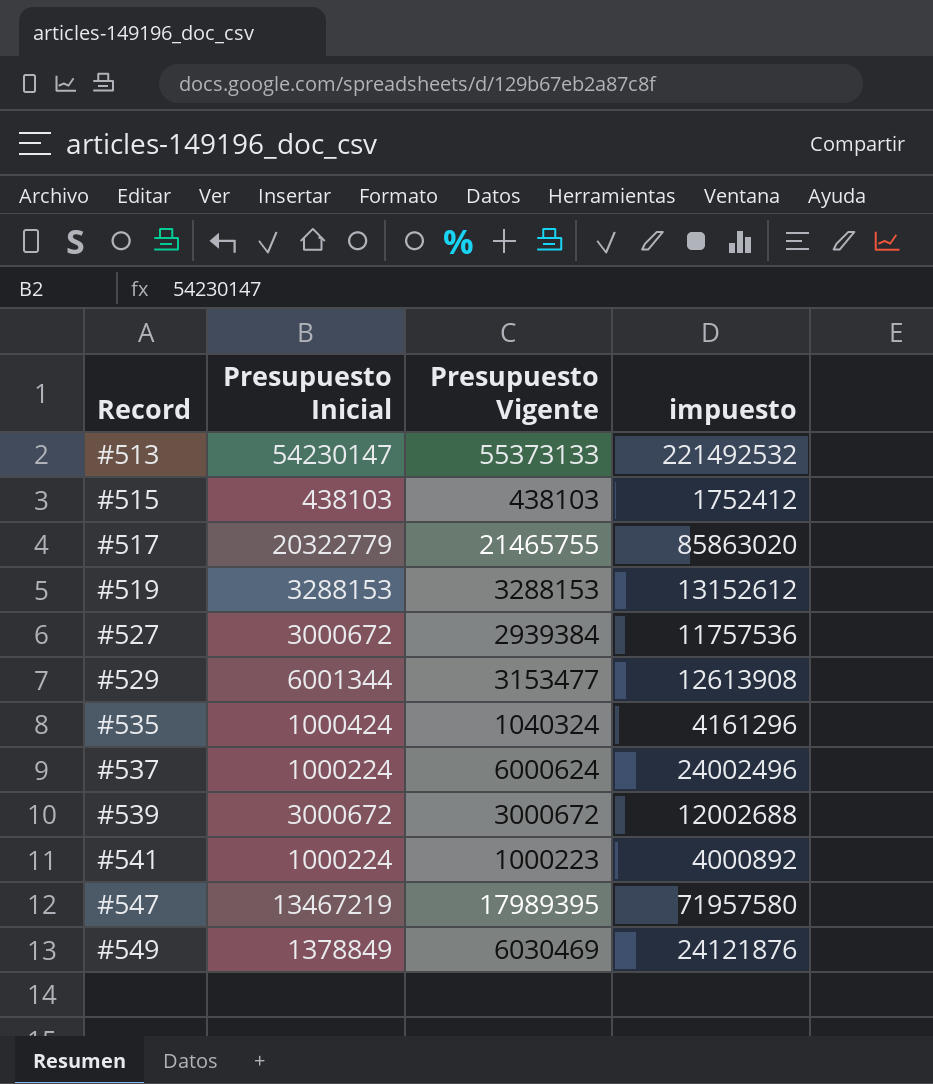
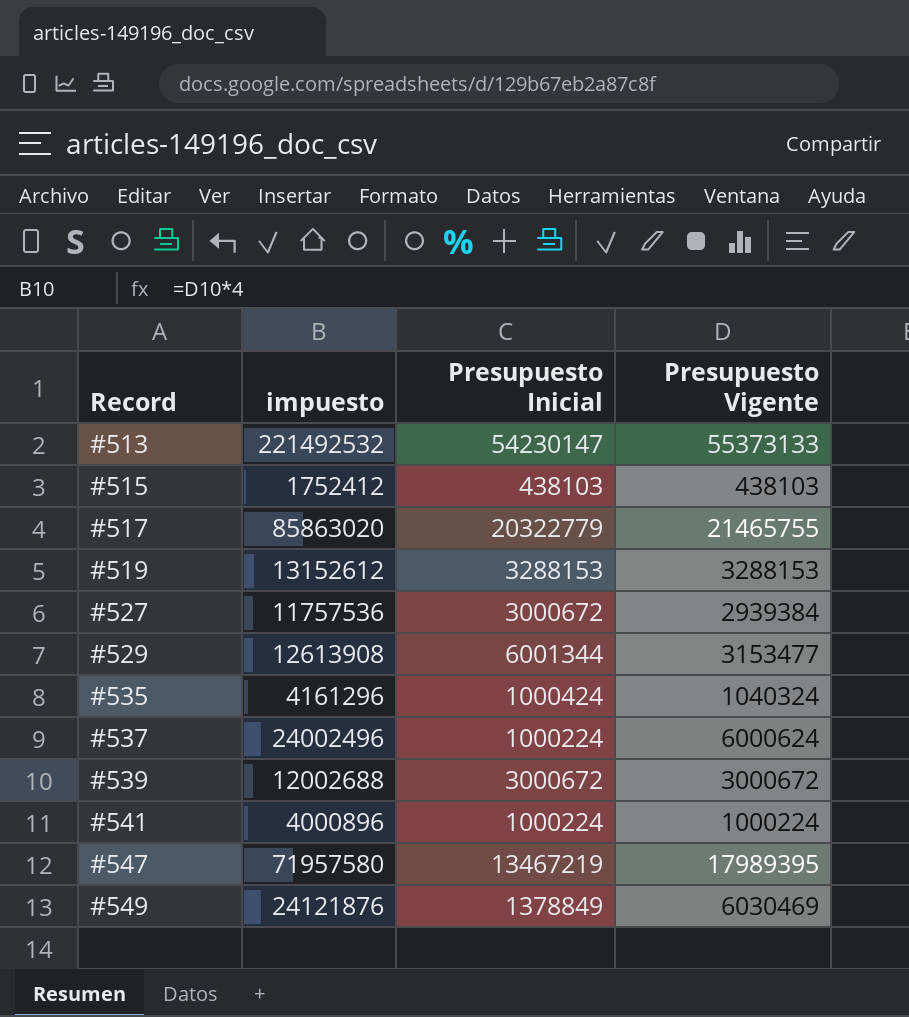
column impuesto | position: 4 -> 2
#541 | impuesto: 4000892 -> 4000896
#541 | Presupuesto Vigente: 1000223 -> 1000224

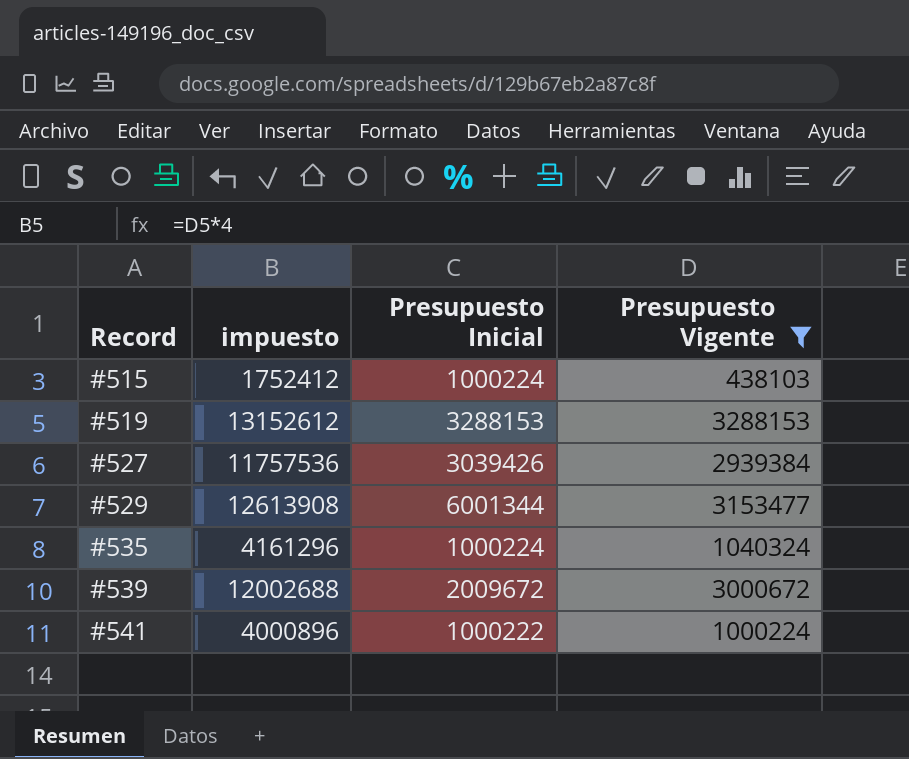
filter: none -> Presupuesto Vigente <= 3288153
#515 | Presupuesto Inicial: 438103 -> 1000224
#527 | Presupuesto Inicial: 3000672 -> 3039426
#535 | Presupuesto Inicial: 1000424 -> 1000224
#539 | Presupuesto Inicial: 3000672 -> 2009672
#541 | Presupuesto Inicial: 1000224 -> 1000222

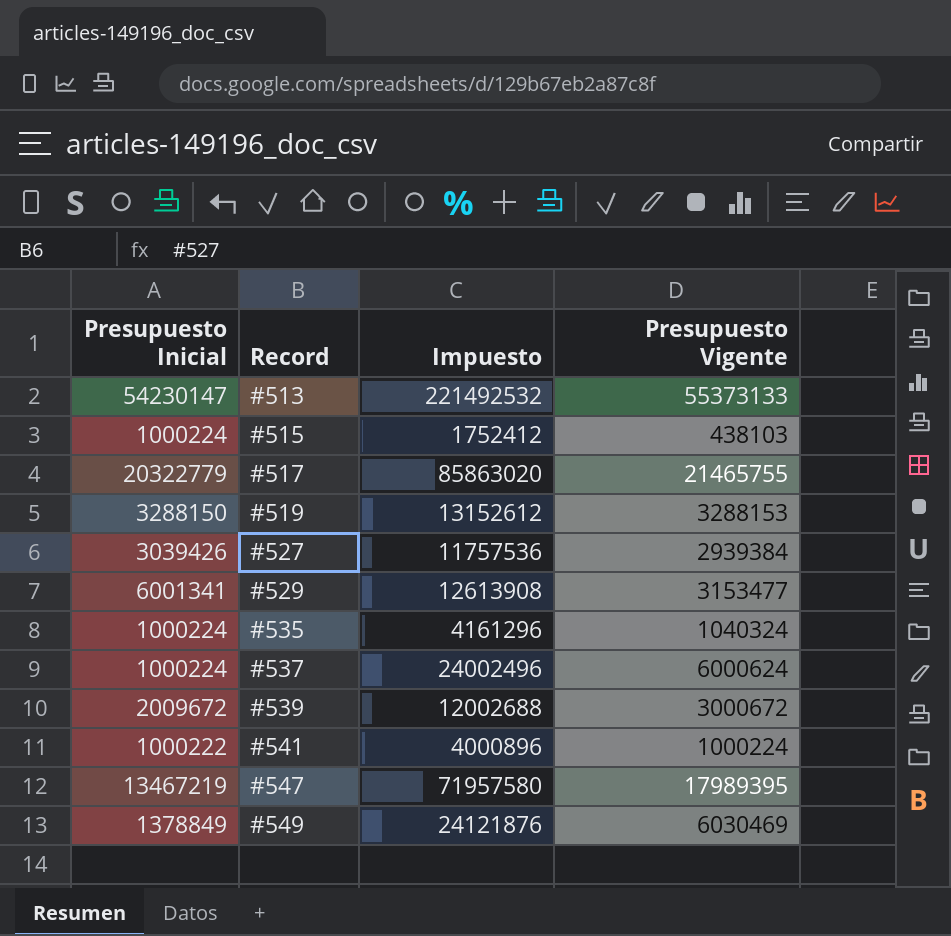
filter: Presupuesto Vigente <= 3288153 -> none
column Presupuesto Inicial | position: 3 -> 1
column name: impuesto -> Impuesto
#519 | Presupuesto Inicial: 3288153 -> 3288150
#529 | Presupuesto Inicial: 6001344 -> 6001341

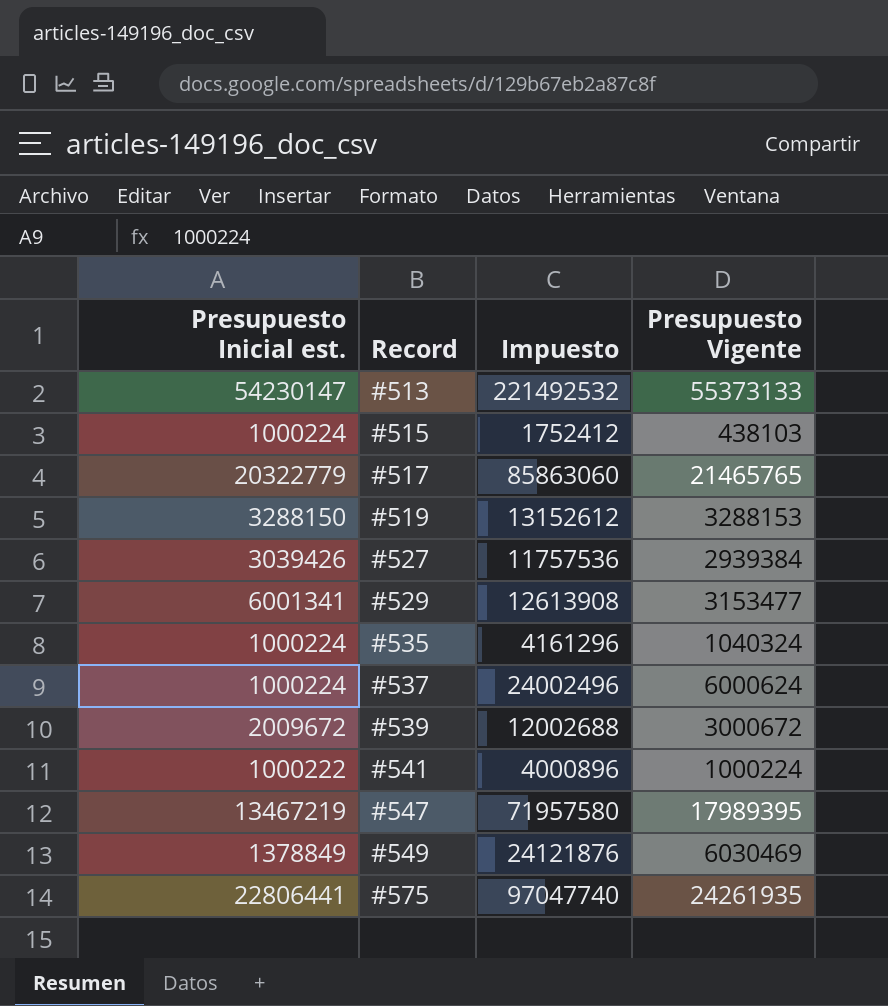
column name: Presupuesto Inicial -> Presupuesto Inicial est.
#517 | Impuesto: 85863020 -> 85863060
#517 | Presupuesto Vigente: 21465755 -> 21465765
row #575: none -> 22806441 | 97047740 | 24261935

